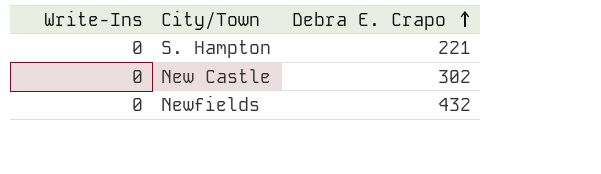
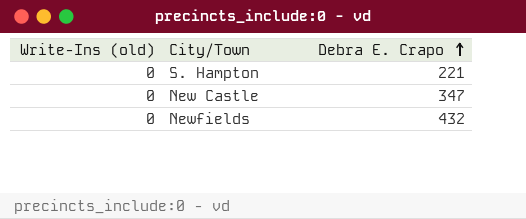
column name: Write-Ins -> Write-Ins (old)
New Castle | Debra E. Crapo: 302 -> 347

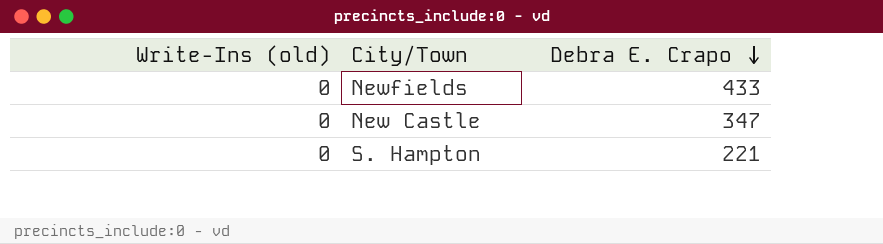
row order: Debra E. Crapo ascending -> Debra E. Crapo descending
Newfields | Debra E. Crapo: 432 -> 433

